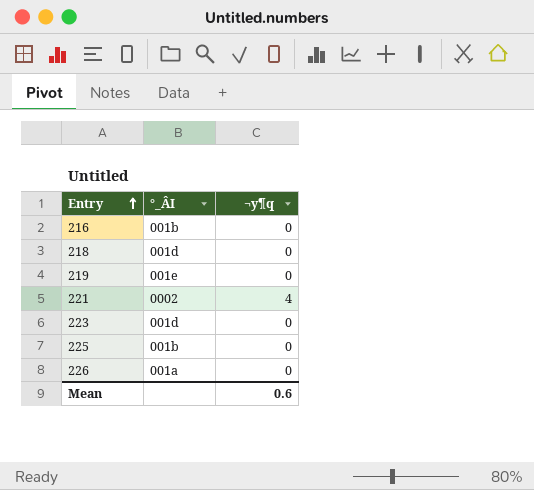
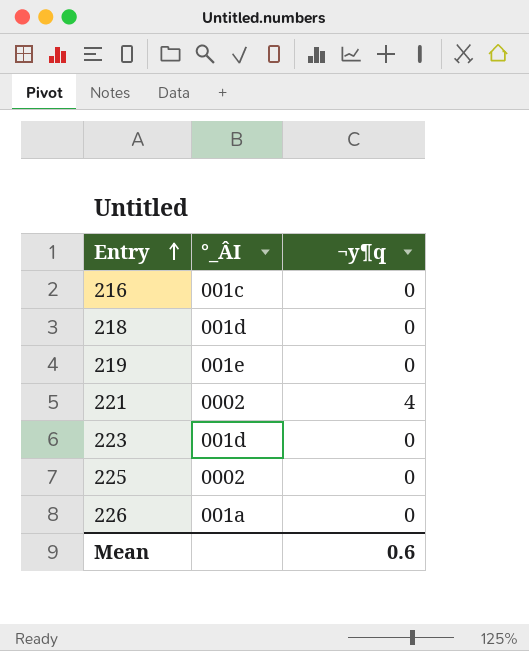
216 | °_ÂI: 001b -> 001c
225 | °_ÂI: 001b -> 0002

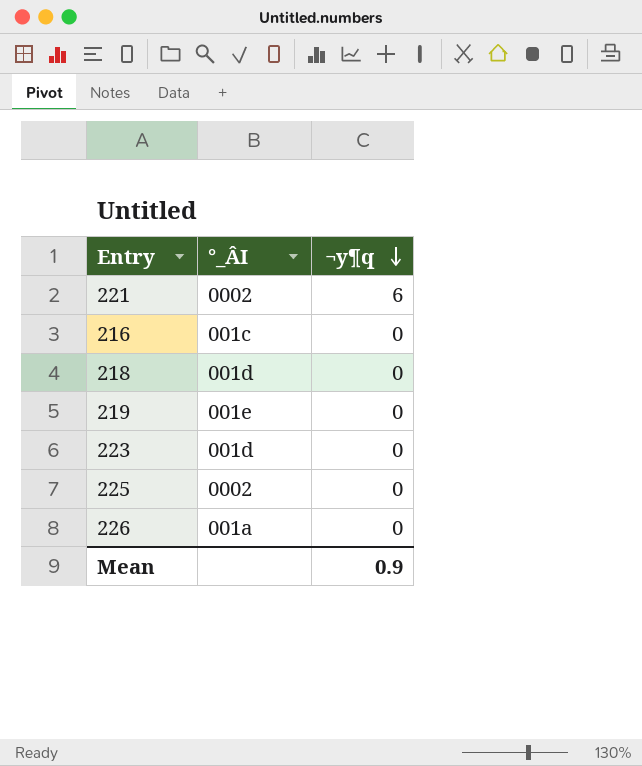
row order: Entry ascending -> ¬y¶q descending
221 | ¬y¶q: 4 -> 6
Mean | ¬y¶q: 0.6 -> 0.9

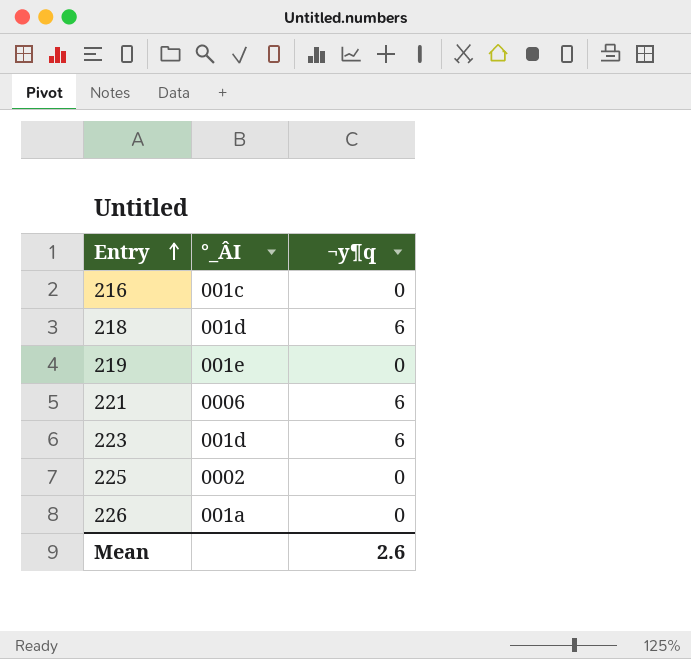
row order: ¬y¶q descending -> Entry ascending
218 | ¬y¶q: 0 -> 6
221 | °_ÂI: 0002 -> 0006
223 | ¬y¶q: 0 -> 6
Mean | ¬y¶q: 0.9 -> 2.6

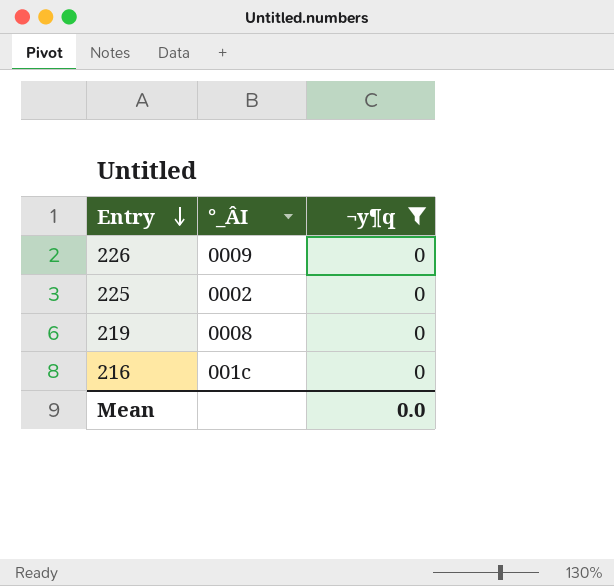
filter: none -> ¬y¶q = 0
row order: Entry ascending -> Entry descending
226 | °_ÂI: 001a -> 0009
219 | °_ÂI: 001e -> 0008
Mean | ¬y¶q: 2.6 -> 0.0

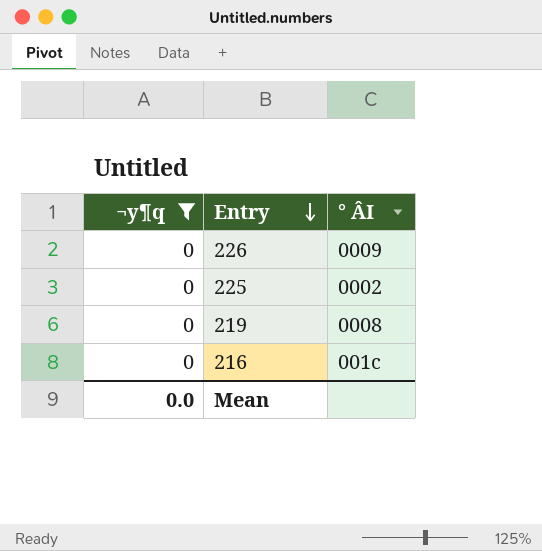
column ¬y¶q | position: 3 -> 1
column name: °_ÂI -> ° ÂI

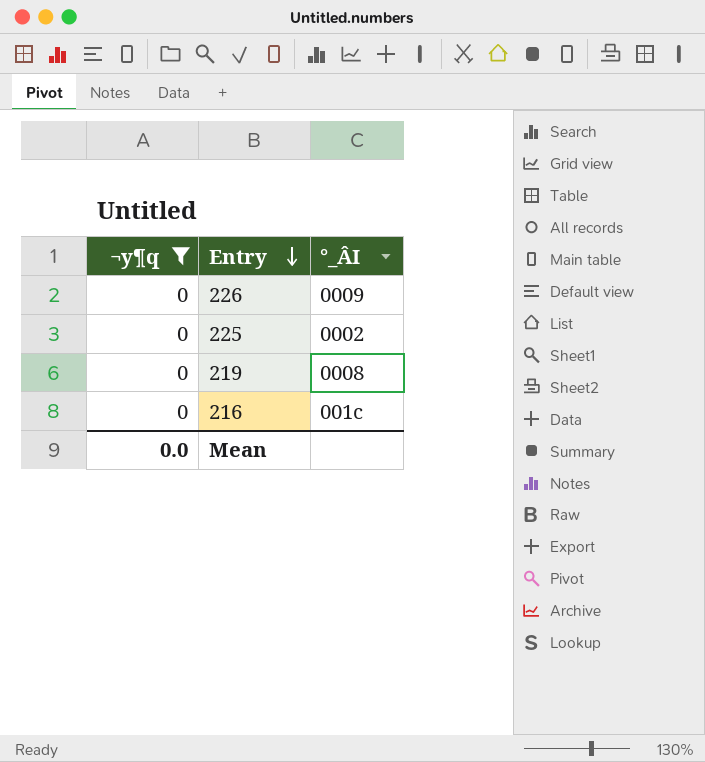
column name: ° ÂI -> °_ÂI

